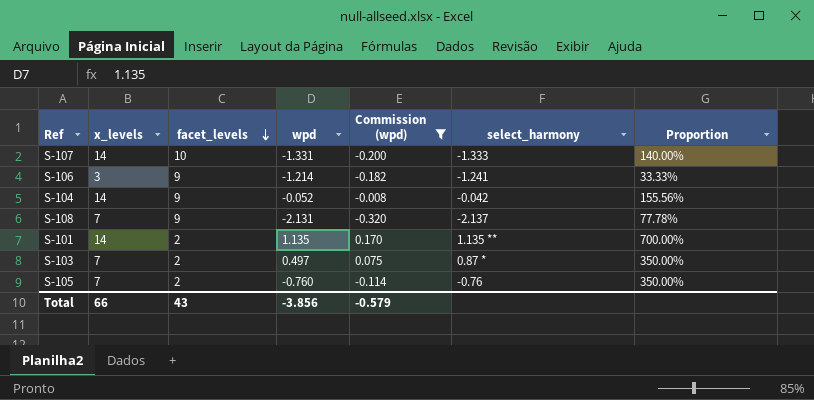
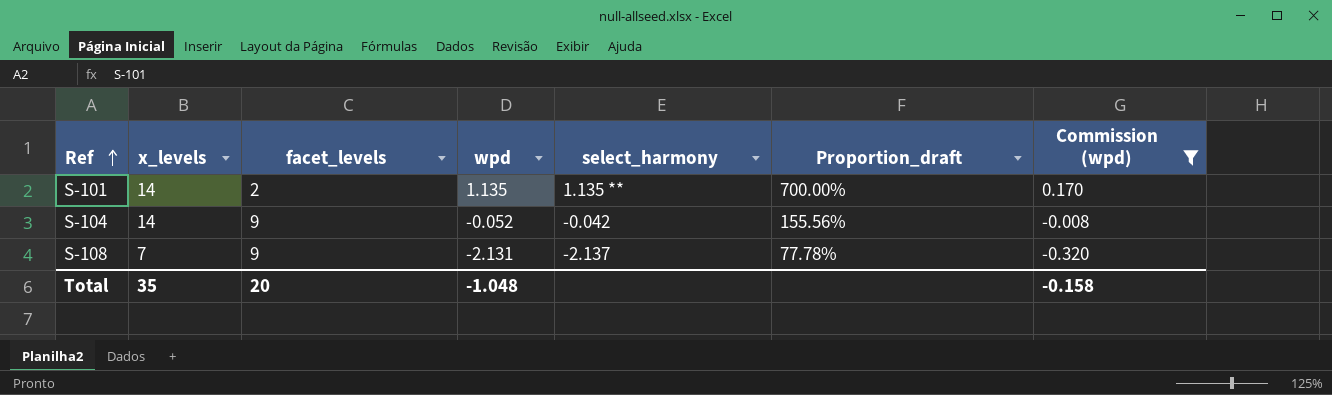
row order: facet_levels descending -> Ref ascending
column name: Proportion -> Proportion_draft
column Commission (wpd) | position: 5 -> 7
row S-107: 14 | 10 | -1.331 | -0.200 | -1.333 | 140.00% -> none
row S-106: 3 | 9 | -1.214 | -0.182 | -1.241 | 33.33% -> none
row S-103: 7 | 2 | 0.497 | 0.075 | 0.87 * | 350.00% -> none
row S-105: 7 | 2 | -0.760 | -0.114 | -0.76 | 350.00% -> none
Total | x_levels: 66 -> 35
Total | facet_levels: 43 -> 20
Total | wpd: -3.856 -> -1.048
Total | Commission (wpd): -0.579 -> -0.158

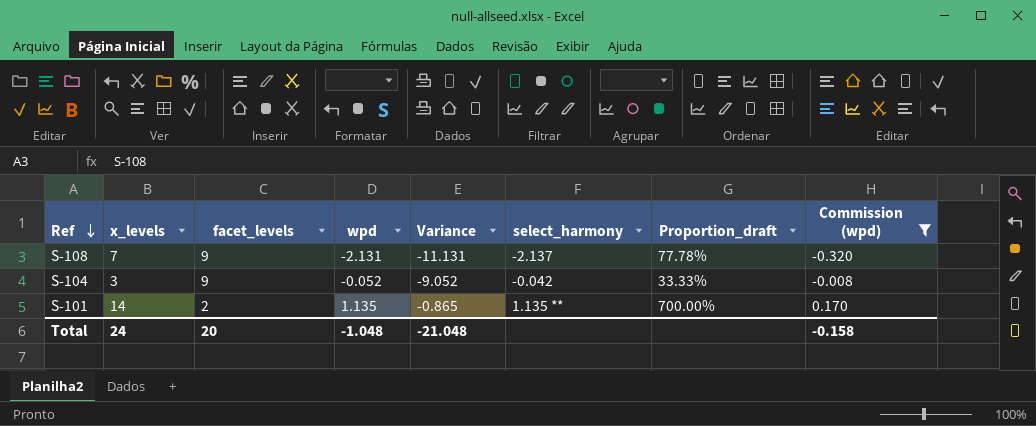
row order: Ref ascending -> Ref descending
column Variance | formula: none -> [wpd] - [facet_levels]
S-104 | x_levels: 14 -> 3
S-104 | Proportion_draft: 155.56% -> 33.33%
Total | x_levels: 35 -> 24

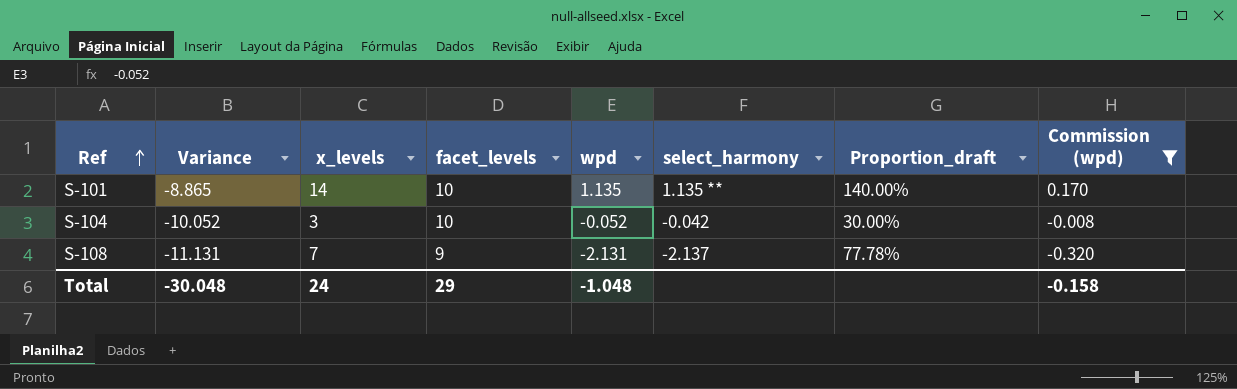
row order: Ref descending -> Ref ascending
column Variance | position: 5 -> 2
S-101 | Variance: -0.865 -> -8.865
S-101 | facet_levels: 2 -> 10
S-101 | Proportion_draft: 700.00% -> 140.00%
S-104 | Variance: -9.052 -> -10.052
S-104 | facet_levels: 9 -> 10
S-104 | Proportion_draft: 33.33% -> 30.00%
Total | Variance: -21.048 -> -30.048
Total | facet_levels: 20 -> 29

